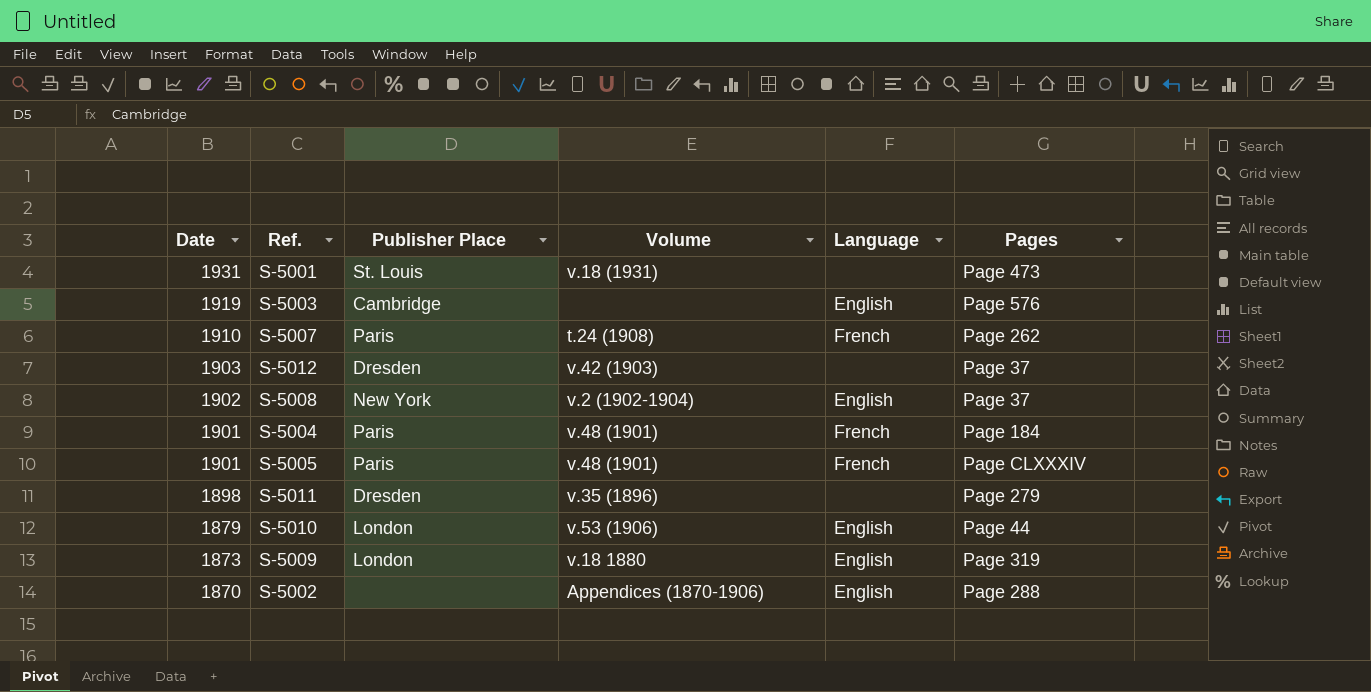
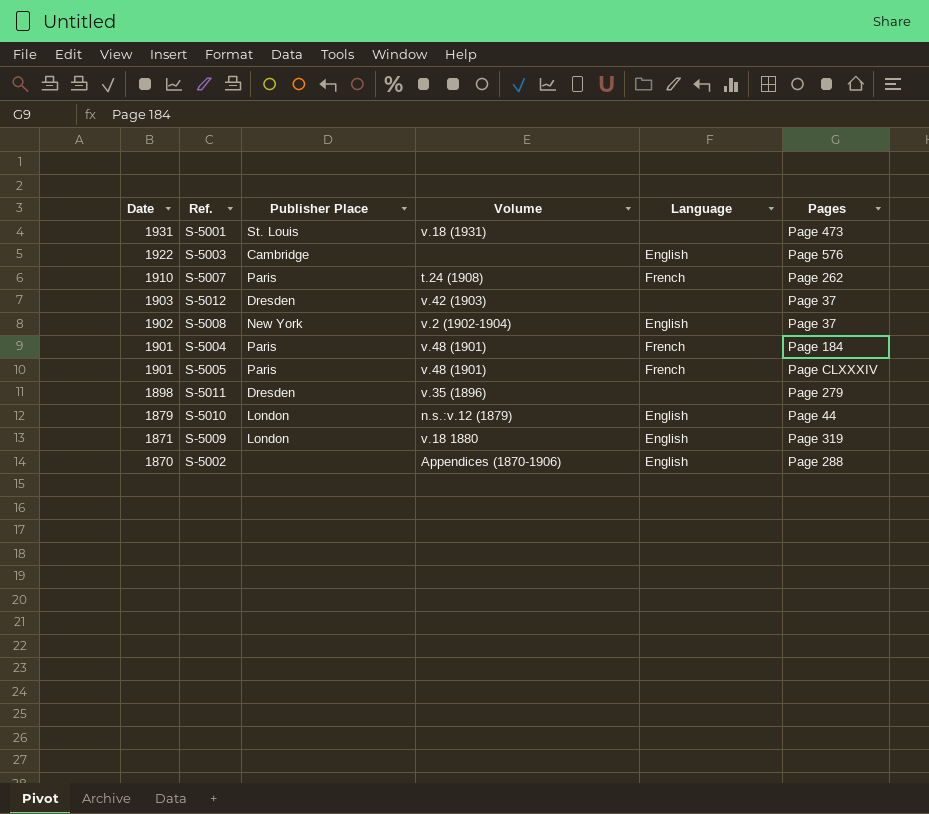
S-5003 | Date: 1919 -> 1922
S-5010 | Volume: v.53 (1906) -> n.s.:v.12 (1879)
S-5009 | Date: 1873 -> 1871

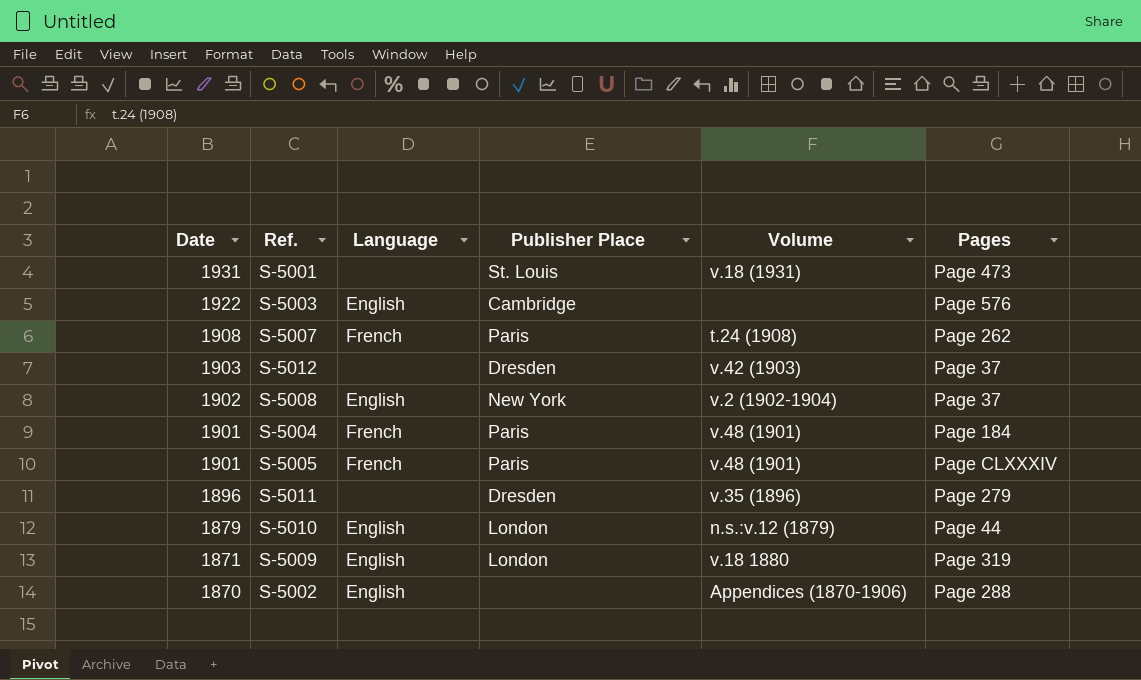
column Language | position: 5 -> 3
S-5007 | Date: 1910 -> 1908
S-5011 | Date: 1898 -> 1896

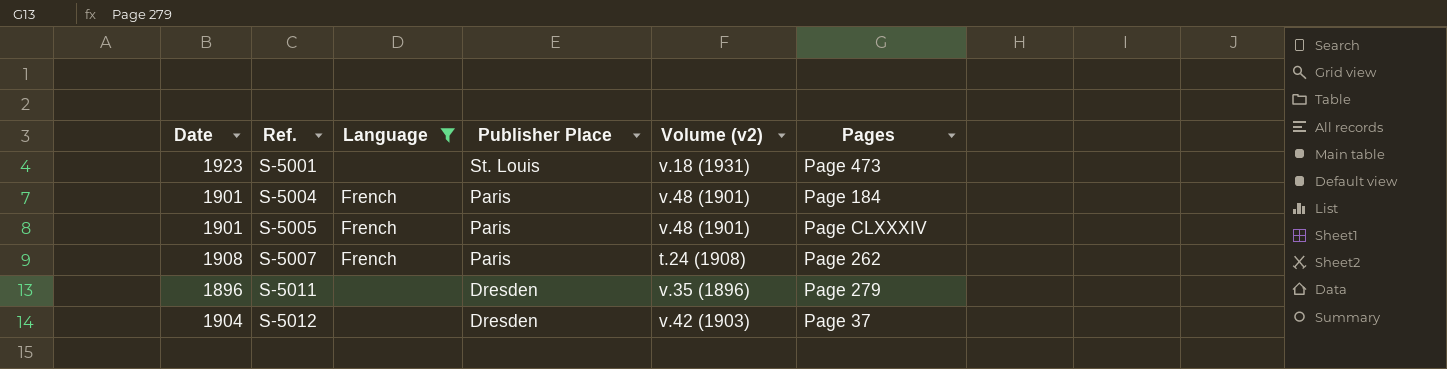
filter: none -> Language != English
row order: Date descending -> Ref. ascending
column name: Volume -> Volume (v2)
S-5001 | Date: 1931 -> 1923
S-5012 | Date: 1903 -> 1904

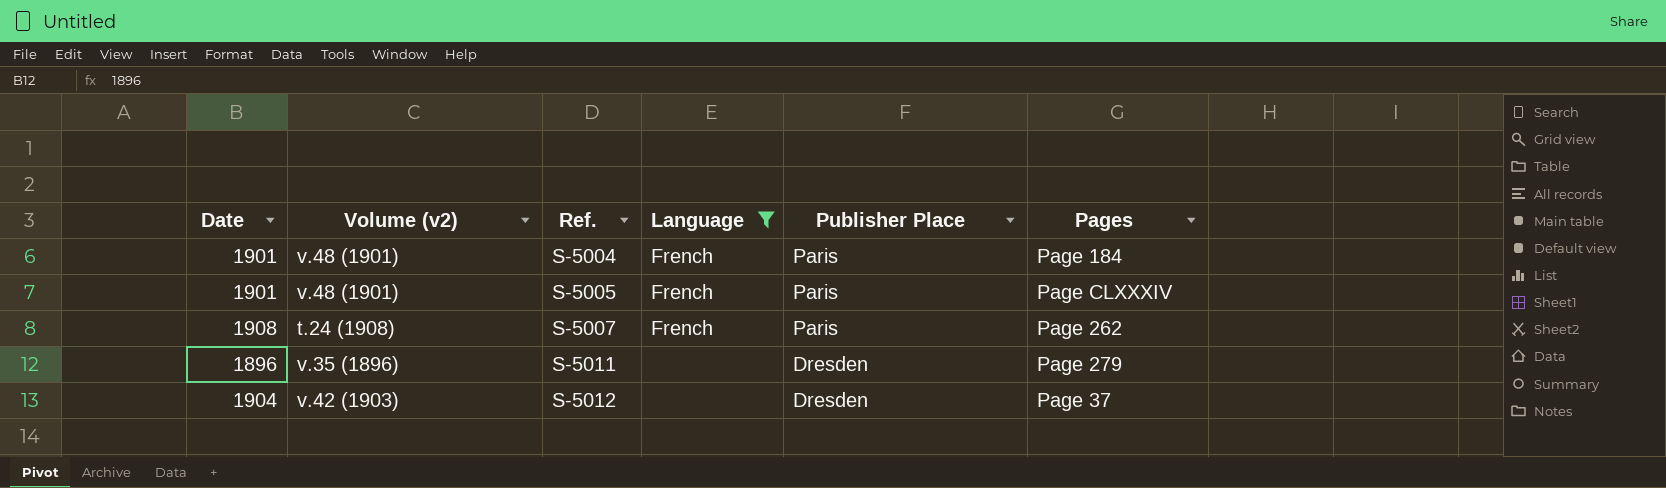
column Volume (v2) | position: 5 -> 2
row S-5001: 1923 | none | St. Louis | v.18 (1931) | Page 473 -> none

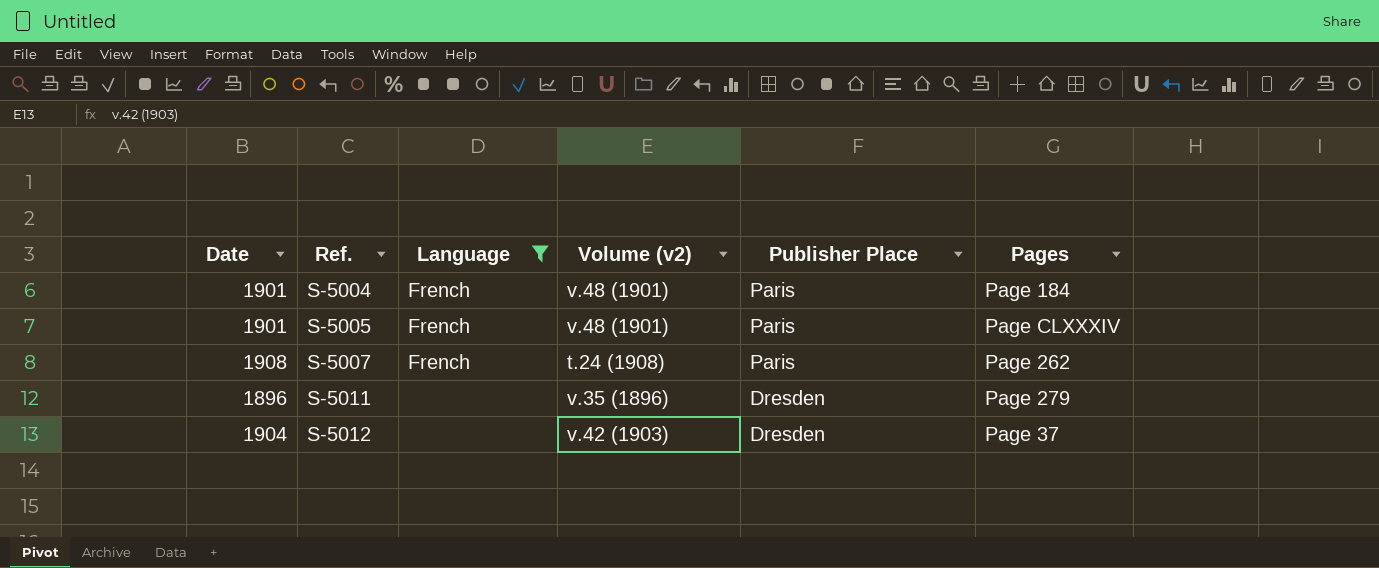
column Volume (v2) | position: 2 -> 4

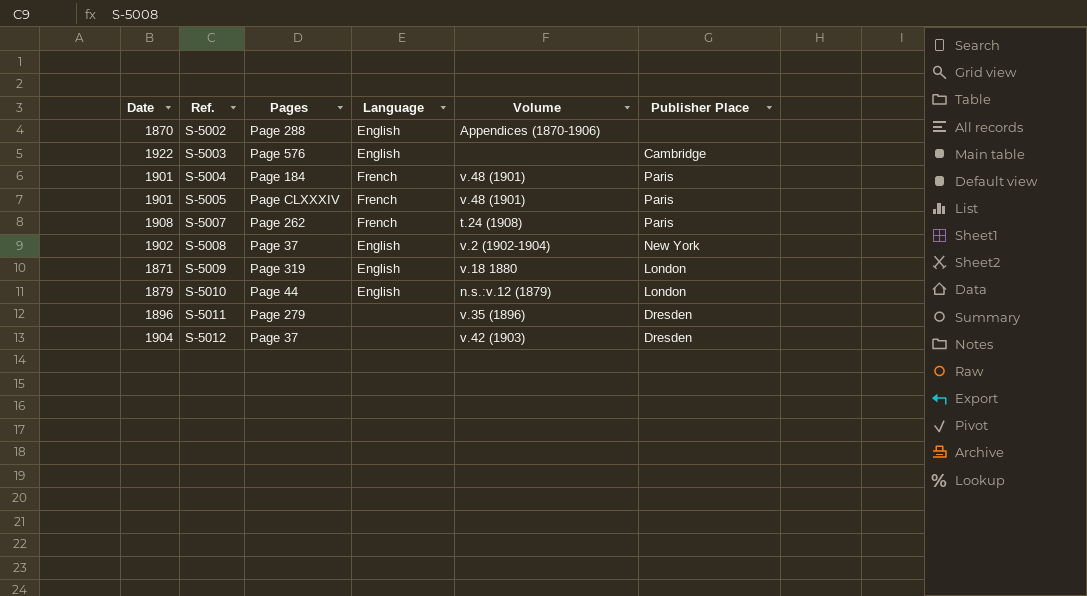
filter: Language != English -> none
column Pages | position: 6 -> 3
column name: Volume (v2) -> Volume

